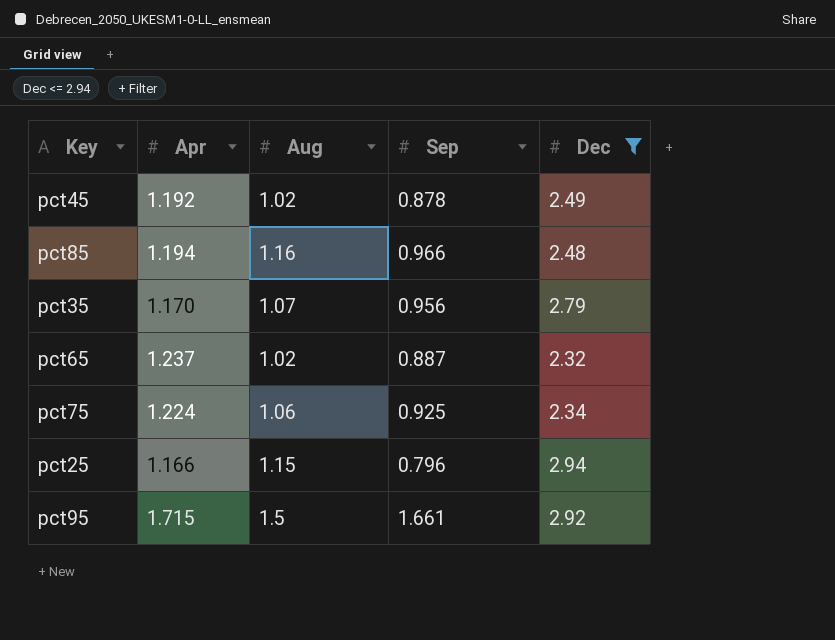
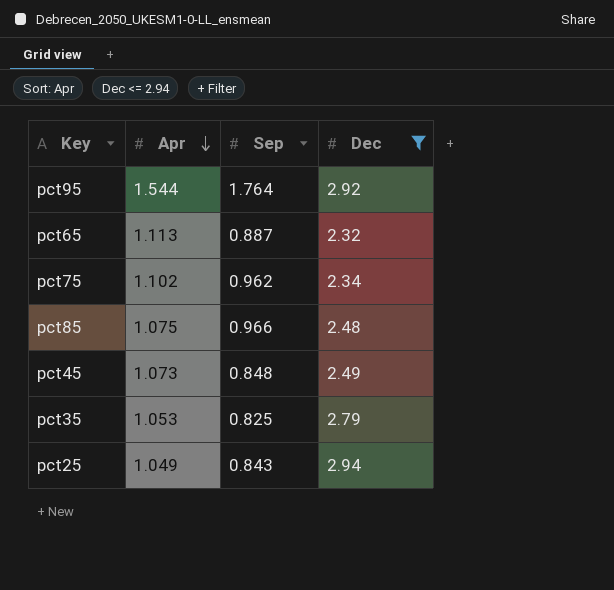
row order: none -> Apr descending
column Aug | position: 3 -> none
pct95 | Apr: 1.715 -> 1.544
pct95 | Sep: 1.661 -> 1.764
pct65 | Apr: 1.237 -> 1.113
pct75 | Apr: 1.224 -> 1.102
pct75 | Sep: 0.925 -> 0.962
pct85 | Apr: 1.194 -> 1.075
pct45 | Apr: 1.192 -> 1.073
pct45 | Sep: 0.878 -> 0.848
pct35 | Apr: 1.170 -> 1.053
pct35 | Sep: 0.956 -> 0.825
pct25 | Apr: 1.166 -> 1.049
pct25 | Sep: 0.796 -> 0.843

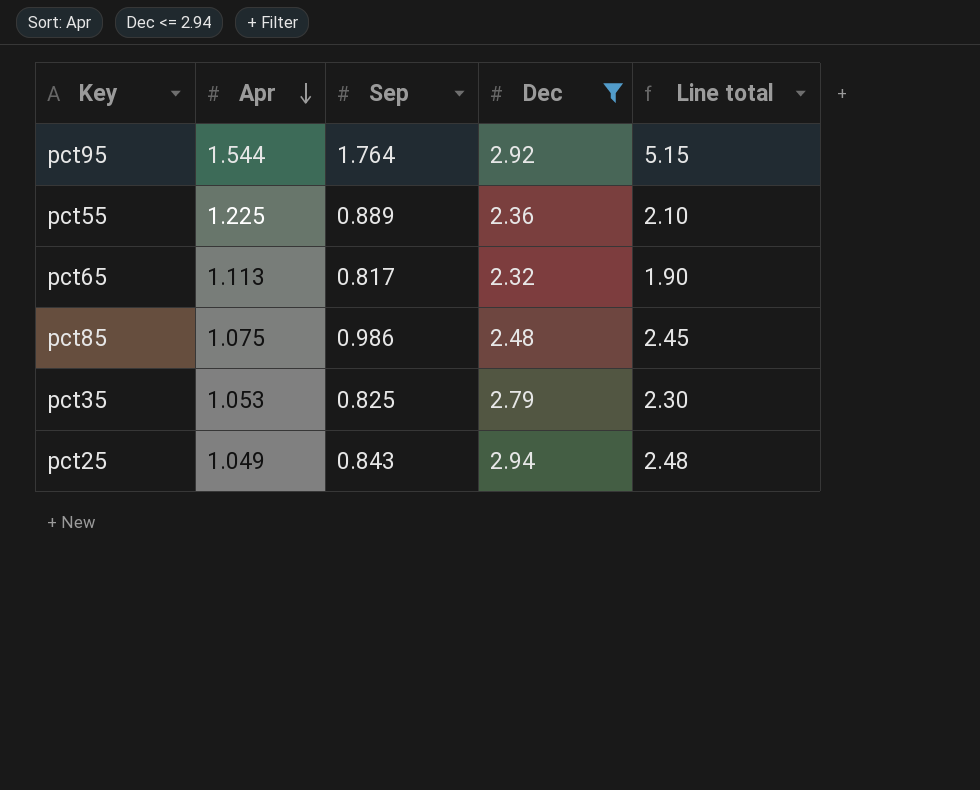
column Line total | formula: none -> [Sep] * [Dec]
row pct75: 1.102 | 0.962 | 2.34 -> none
row pct45: 1.073 | 0.848 | 2.49 -> none
row pct55: none -> 1.225 | 0.889 | 2.36 | 2.10
pct65 | Sep: 0.887 -> 0.817
pct85 | Sep: 0.966 -> 0.986

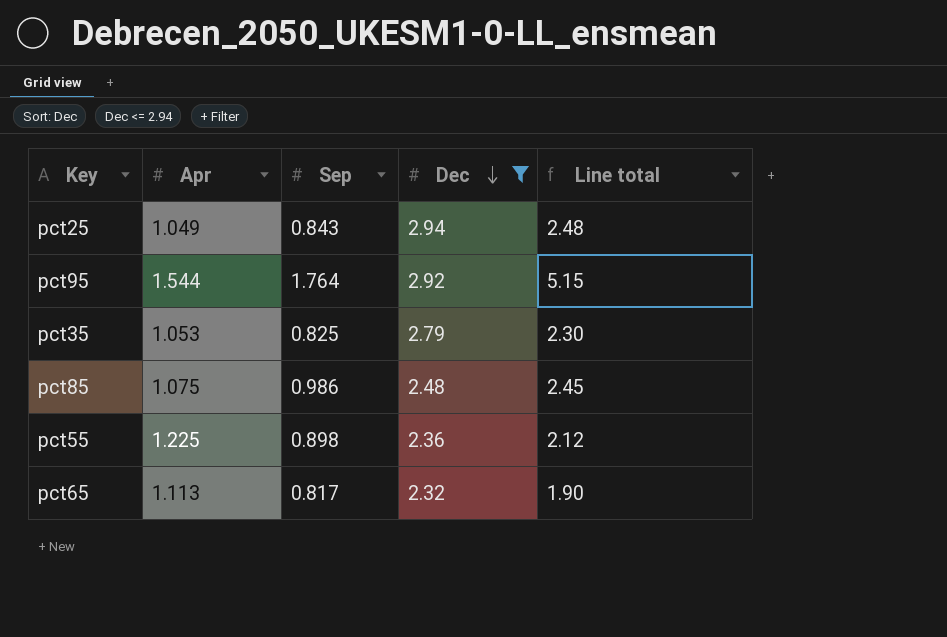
row order: Apr descending -> Dec descending
pct55 | Sep: 0.889 -> 0.898
pct55 | Line total: 2.10 -> 2.12

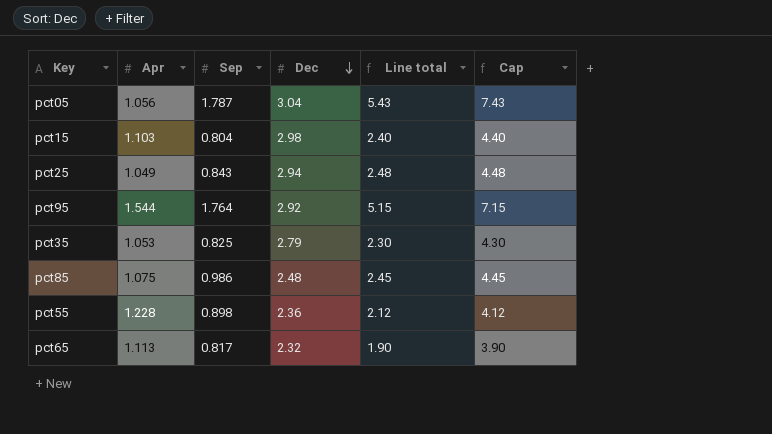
filter: Dec <= 2.94 -> none
column Cap | formula: none -> [Line total] + 2
pct55 | Apr: 1.225 -> 1.228

